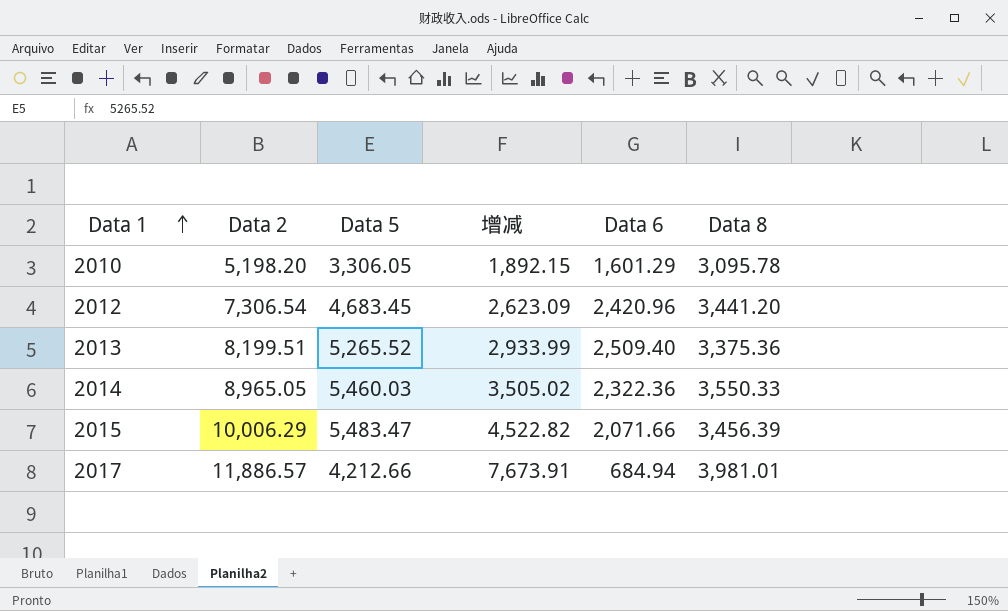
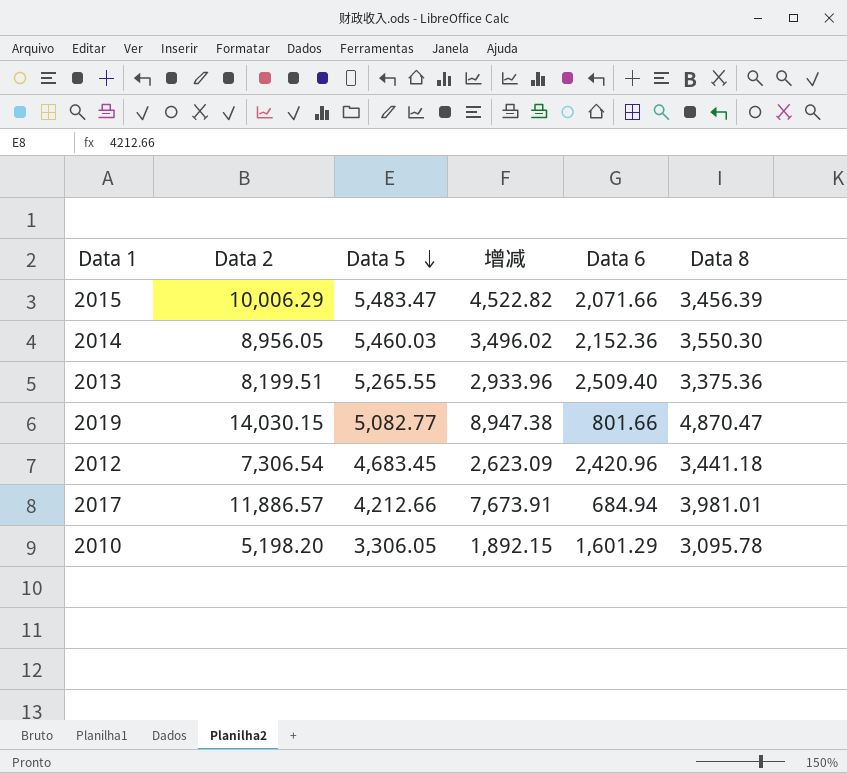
row order: Data 1 ascending -> Data 5 descending
2014 | Data 2: 8,965.05 -> 8,956.05
2014 | 增减: 3,505.02 -> 3,496.02
2014 | Data 6: 2,322.36 -> 2,152.36
2014 | Data 8: 3,550.33 -> 3,550.30
2013 | Data 5: 5,265.52 -> 5,265.55
2013 | 增减: 2,933.99 -> 2,933.96
row 2019: none -> 14,030.15 | 5,082.77 | 8,947.38 | 801.66 | 4,870.47
2012 | Data 8: 3,441.20 -> 3,441.18

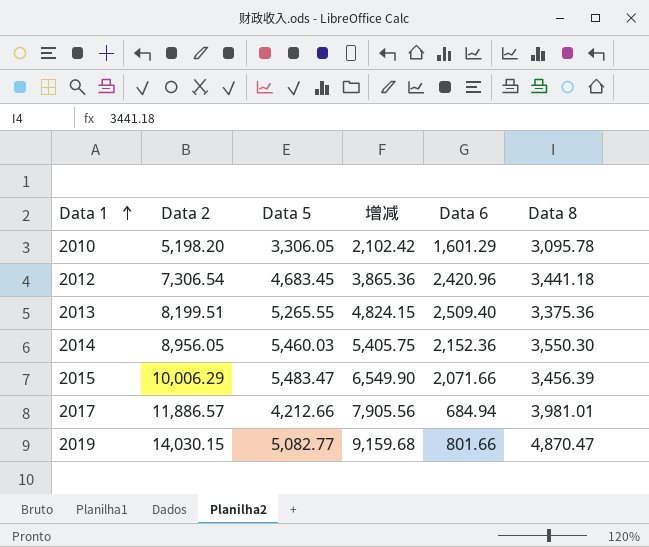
row order: Data 5 descending -> Data 1 ascending
column 增减 | formula: [Data 2] - [Data 5] -> [Data 2] - [Data 8]

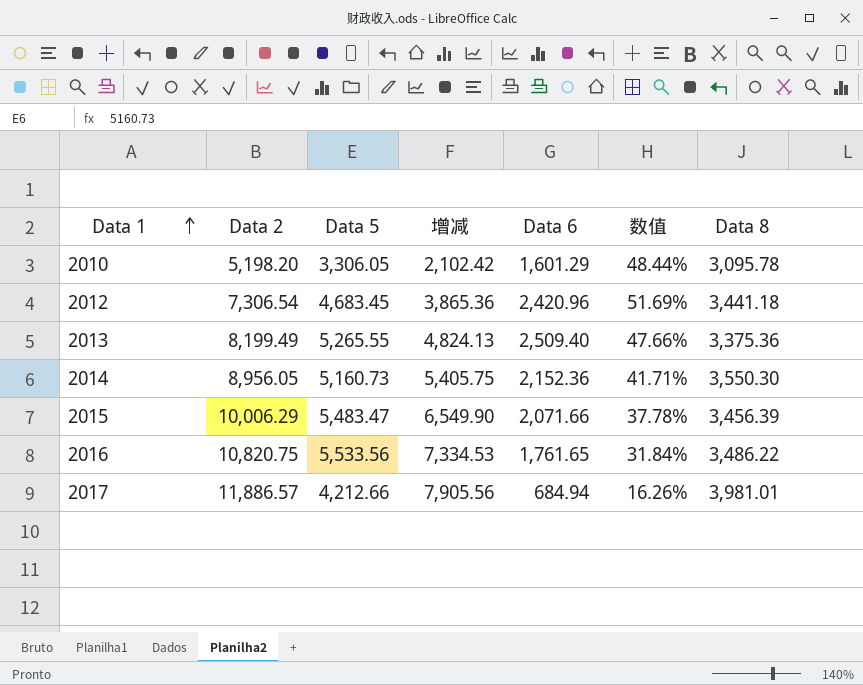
column 数值 | formula: none -> [Data 6] / [Data 5]
row 2019: 14,030.15 | 5,082.77 | 9,159.68 | 801.66 | 4,870.47 -> none
2013 | Data 2: 8,199.51 -> 8,199.49
2013 | 增减: 4,824.15 -> 4,824.13
2014 | Data 5: 5,460.03 -> 5,160.73
row 2016: none -> 10,820.75 | 5,533.56 | 7,334.53 | 1,761.65 | 31.84% | 3,486.22

